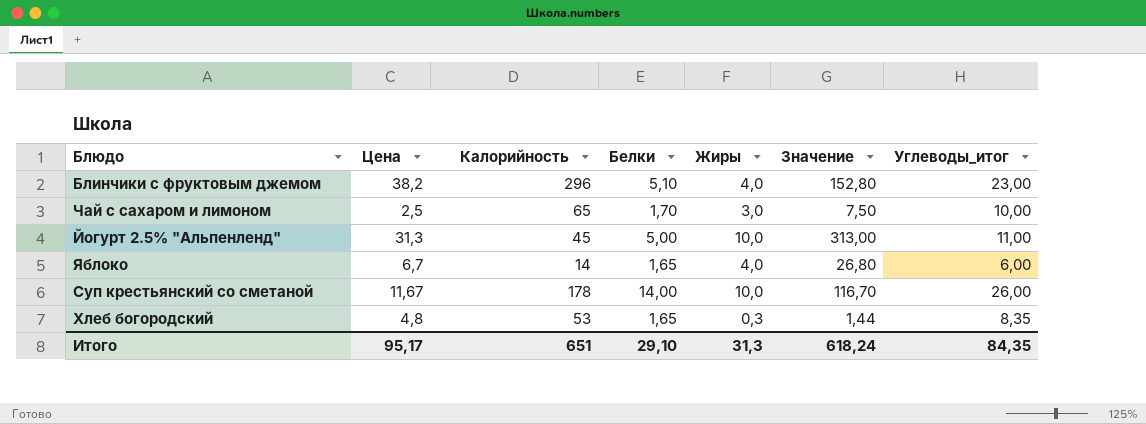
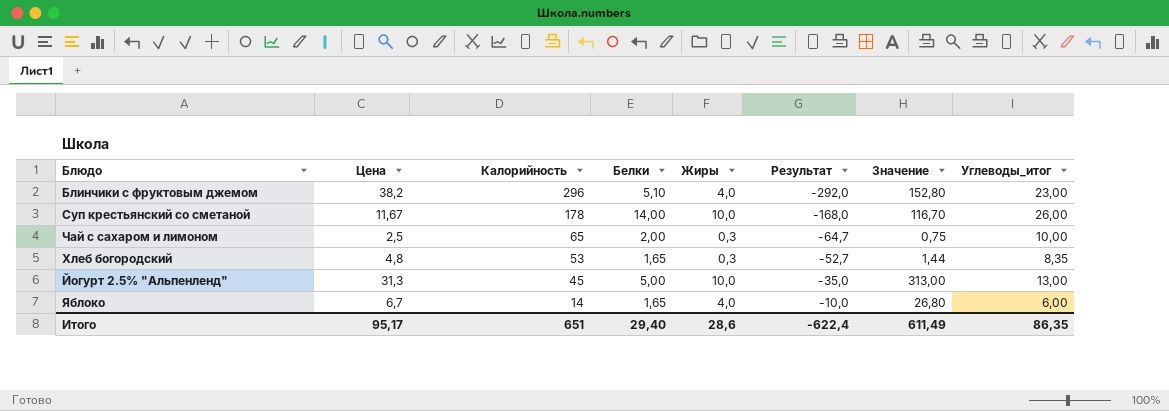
row order: none -> Калорийность descending
column Результат | formula: none -> [Жиры] - [Калорийность]
Чай с сахаром и лимоном | Белки: 1,70 -> 2,00
Чай с сахаром и лимоном | Жиры: 3,0 -> 0,3
Чай с сахаром и лимоном | Значение: 7,50 -> 0,75
Йогурт 2.5% "Альпенленд" | Углеводы_итог: 11,00 -> 13,00
Итого | Белки: 29,10 -> 29,40
Итого | Жиры: 31,3 -> 28,6
Итого | Значение: 618,24 -> 611,49
Итого | Углеводы_итог: 84,35 -> 86,35

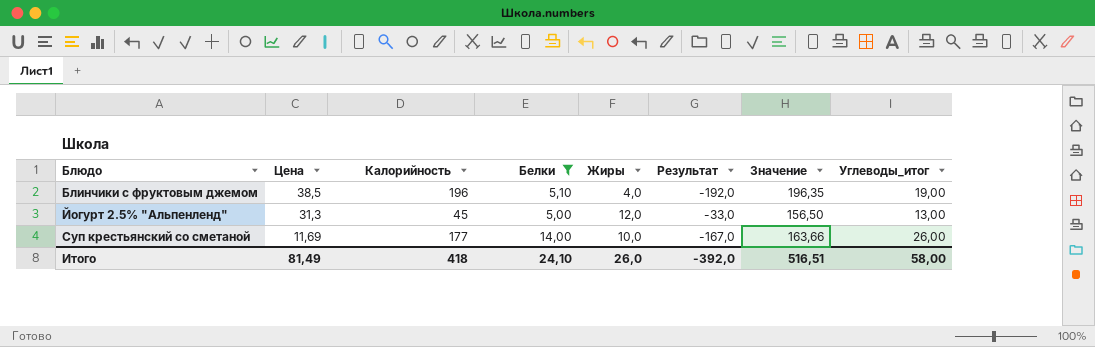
filter: none -> Белки >= 5,00
row order: Калорийность descending -> Блюдо ascending
column Значение | formula: [Цена] * [Жиры] -> [Цена] * [Белки]
Блинчики с фруктовым джемом | Цена: 38,2 -> 38,5
Блинчики с фруктовым джемом | Калорийность: 296 -> 196
Блинчики с фруктовым джемом | Результат: -292,0 -> -192,0
Блинчики с фруктовым джемом | Углеводы_итог: 23,00 -> 19,00
Йогурт 2.5% "Альпенленд" | Жиры: 10,0 -> 12,0
Йогурт 2.5% "Альпенленд" | Результат: -35,0 -> -33,0
Суп крестьянский со сметаной | Цена: 11,67 -> 11,69
Суп крестьянский со сметаной | Калорийность: 178 -> 177
Суп крестьянский со сметаной | Результат: -168,0 -> -167,0
Итого | Цена: 95,17 -> 81,49
Итого | Калорийность: 651 -> 418
Итого | Белки: 29,40 -> 24,10
Итого | Жиры: 28,6 -> 26,0
Итого | Результат: -622,4 -> -392,0
Итого | Значение: 611,49 -> 516,51
Итого | Углеводы_итог: 86,35 -> 58,00

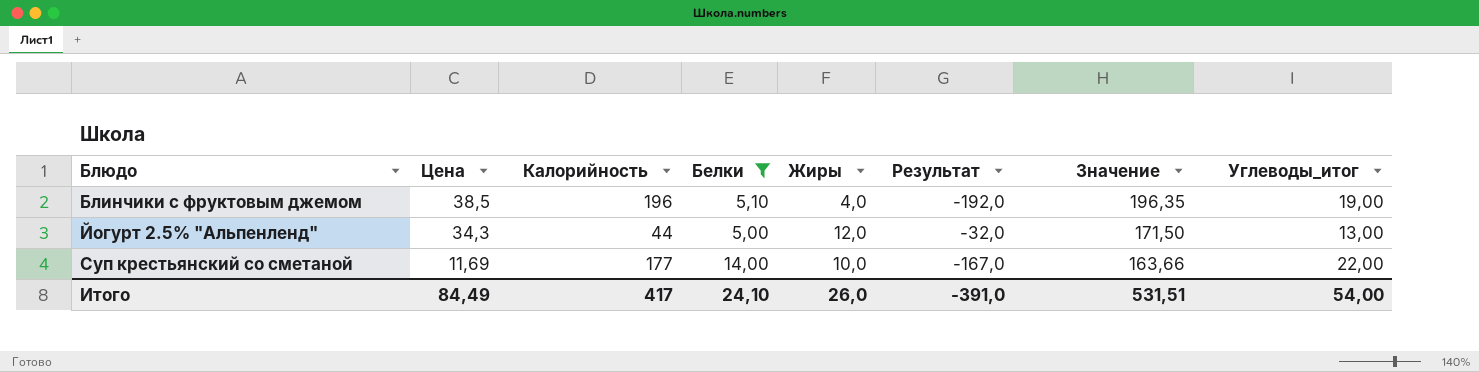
Йогурт 2.5% "Альпенленд" | Цена: 31,3 -> 34,3
Йогурт 2.5% "Альпенленд" | Калорийность: 45 -> 44
Йогурт 2.5% "Альпенленд" | Результат: -33,0 -> -32,0
Йогурт 2.5% "Альпенленд" | Значение: 156,50 -> 171,50
Суп крестьянский со сметаной | Углеводы_итог: 26,00 -> 22,00
Итого | Цена: 81,49 -> 84,49
Итого | Калорийность: 418 -> 417
Итого | Результат: -392,0 -> -391,0
Итого | Значение: 516,51 -> 531,51
Итого | Углеводы_итог: 58,00 -> 54,00

